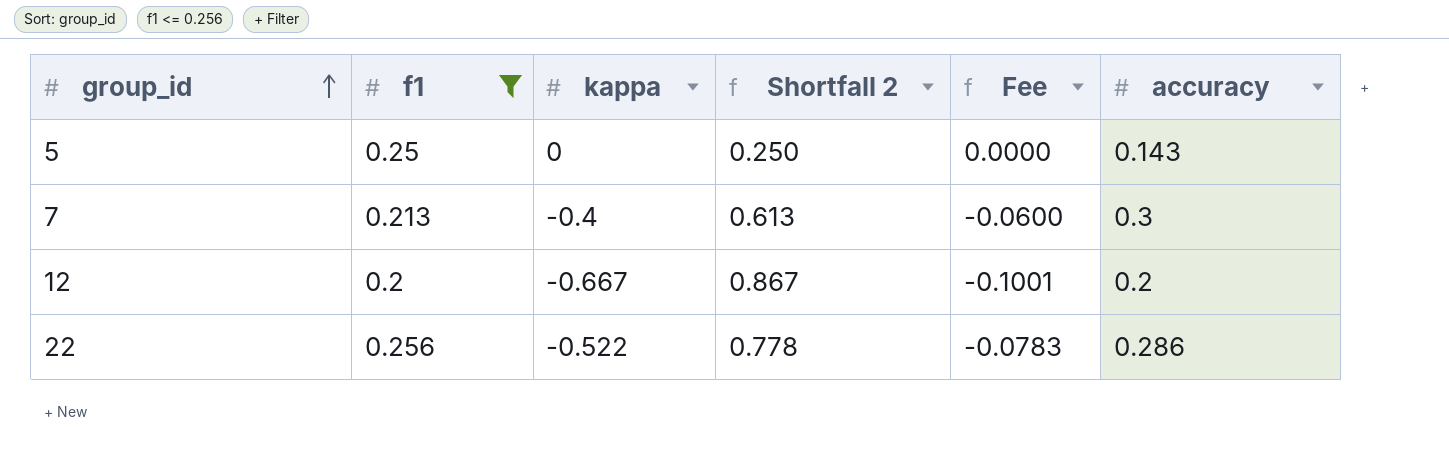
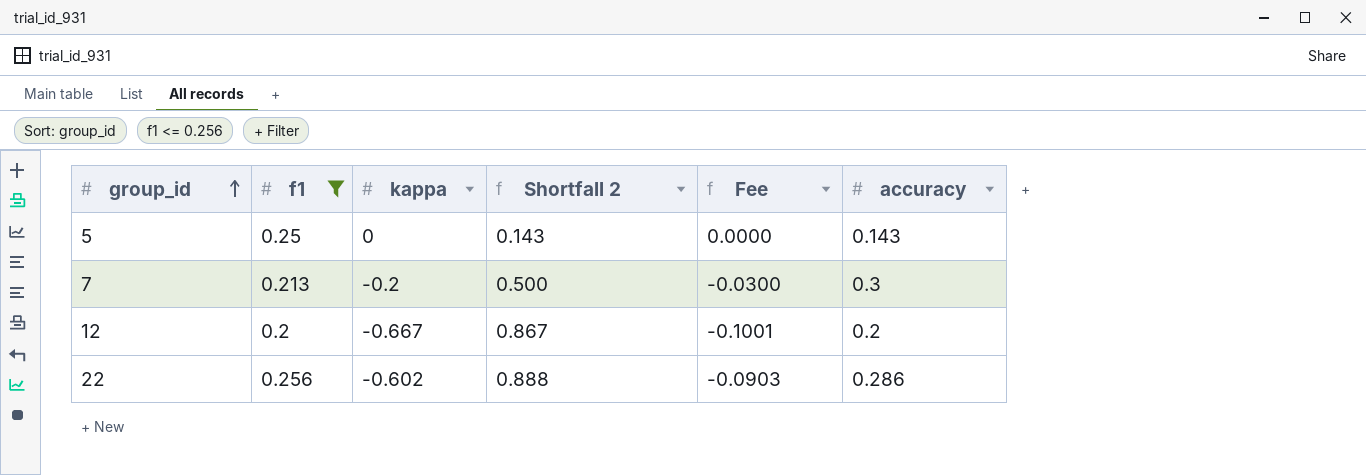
column Shortfall 2 | formula: [f1] - [kappa] -> [accuracy] - [kappa]
7 | kappa: -0.4 -> -0.2
7 | Fee: -0.0600 -> -0.0300
22 | kappa: -0.522 -> -0.602
22 | Fee: -0.0783 -> -0.0903

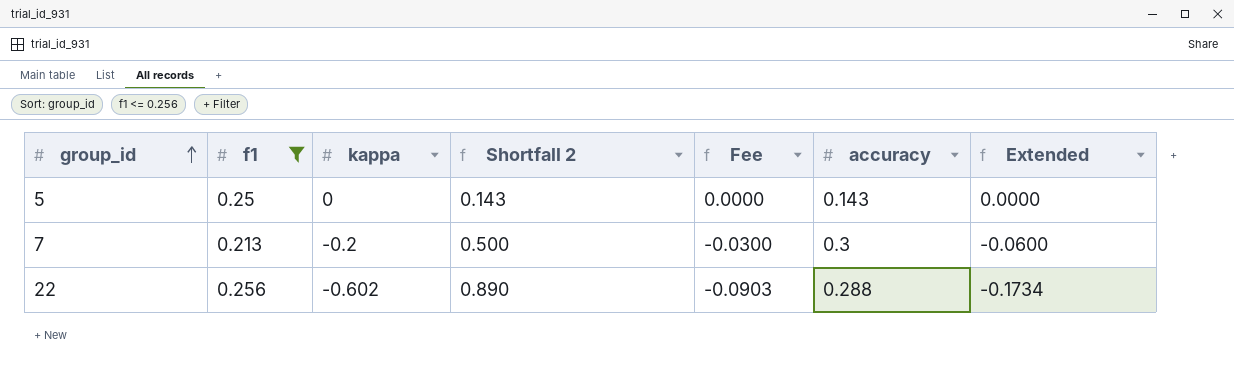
column Extended | formula: none -> [kappa] * [accuracy]
row 12: 0.2 | -0.667 | 0.867 | -0.1001 | 0.2 -> none
22 | Shortfall 2: 0.888 -> 0.890
22 | accuracy: 0.286 -> 0.288

